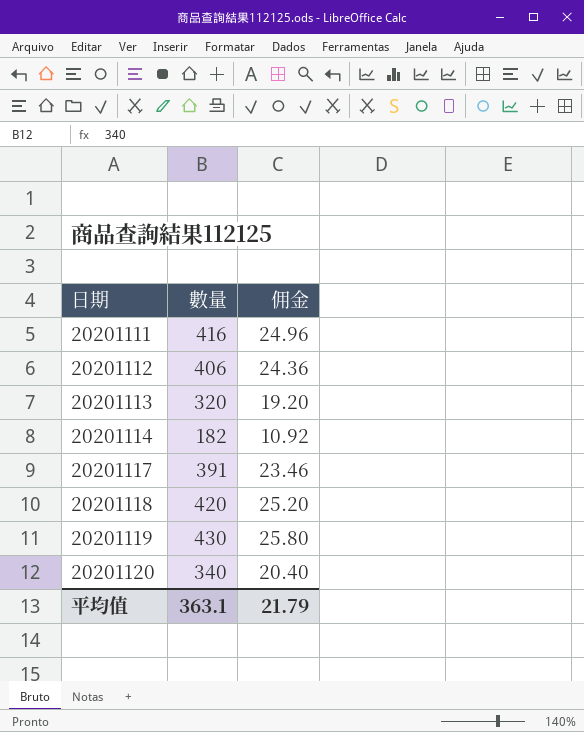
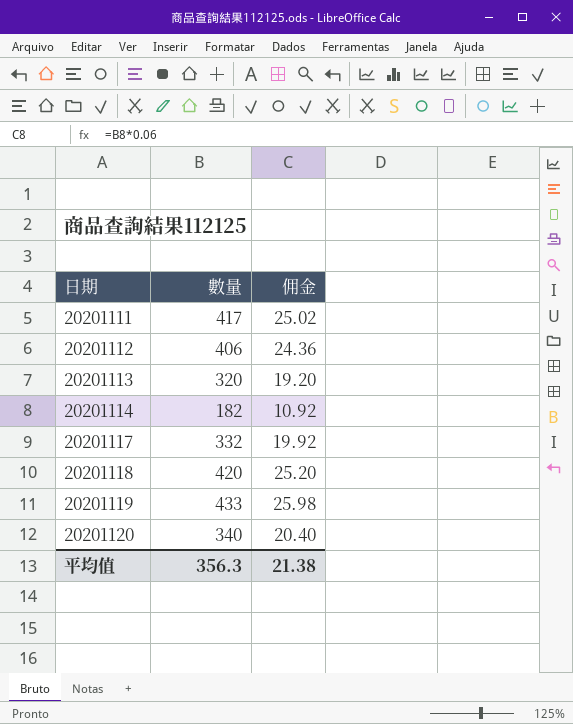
20201111 | 數量: 416 -> 417
20201111 | 佣金: 24.96 -> 25.02
20201117 | 數量: 391 -> 332
20201117 | 佣金: 23.46 -> 19.92
20201119 | 數量: 430 -> 433
20201119 | 佣金: 25.80 -> 25.98
平均值 | 數量: 363.1 -> 356.3
平均值 | 佣金: 21.79 -> 21.38

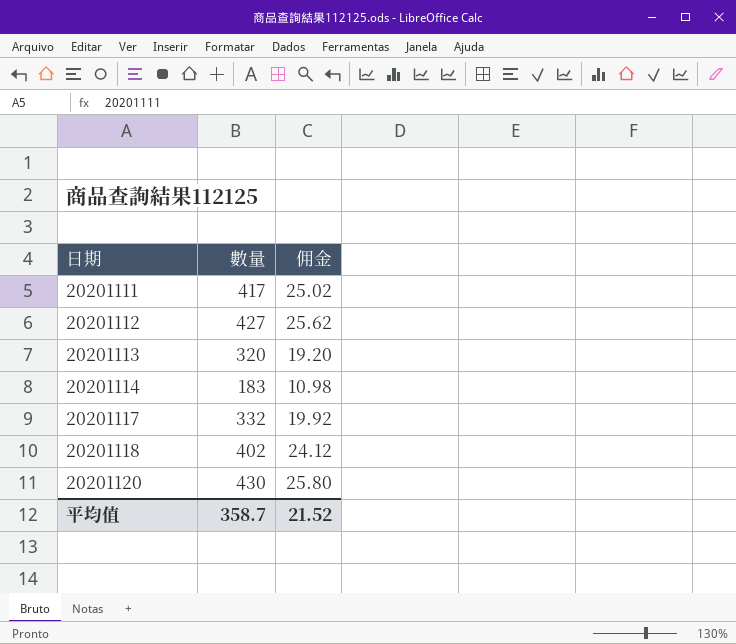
row 20201119: 433 | 25.98 -> none
20201112 | 數量: 406 -> 427
20201112 | 佣金: 24.36 -> 25.62
20201114 | 數量: 182 -> 183
20201114 | 佣金: 10.92 -> 10.98
20201118 | 數量: 420 -> 402
20201118 | 佣金: 25.20 -> 24.12
20201120 | 數量: 340 -> 430
20201120 | 佣金: 20.40 -> 25.80
平均值 | 數量: 356.3 -> 358.7
平均值 | 佣金: 21.38 -> 21.52

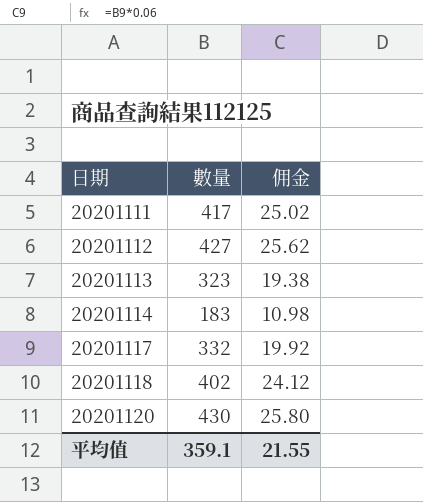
20201113 | 數量: 320 -> 323
20201113 | 佣金: 19.20 -> 19.38
平均值 | 數量: 358.7 -> 359.1
平均值 | 佣金: 21.52 -> 21.55

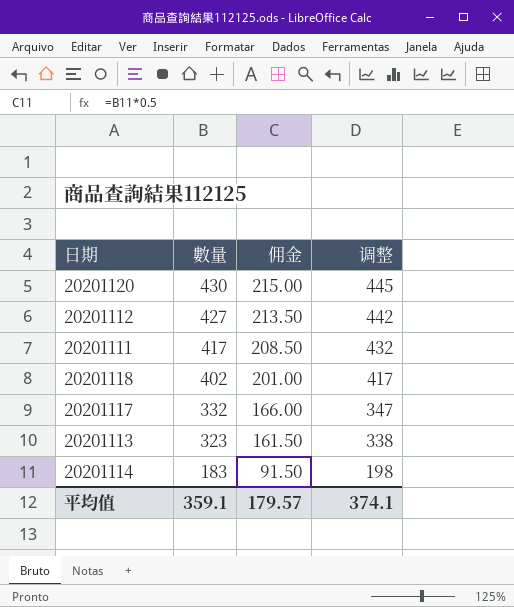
row order: 日期 ascending -> 數量 descending
column 佣金 | formula: [數量] * 0.06 -> [數量] * 0.5
column 调整 | formula: none -> [數量] + 15
平均值 | 佣金: 21.55 -> 179.57

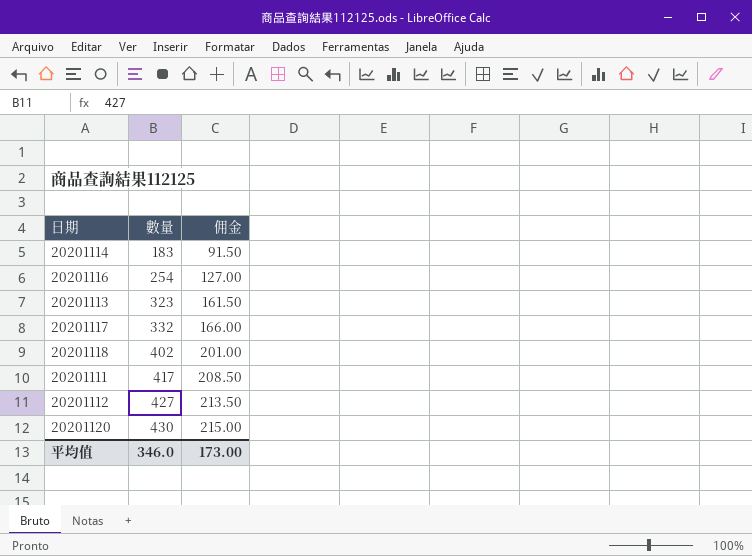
row order: 數量 descending -> 數量 ascending
column 调整 | formula: [數量] + 15 -> none
row 20201116: none -> 254 | 127.00
平均值 | 數量: 359.1 -> 346.0
平均值 | 佣金: 179.57 -> 173.00

